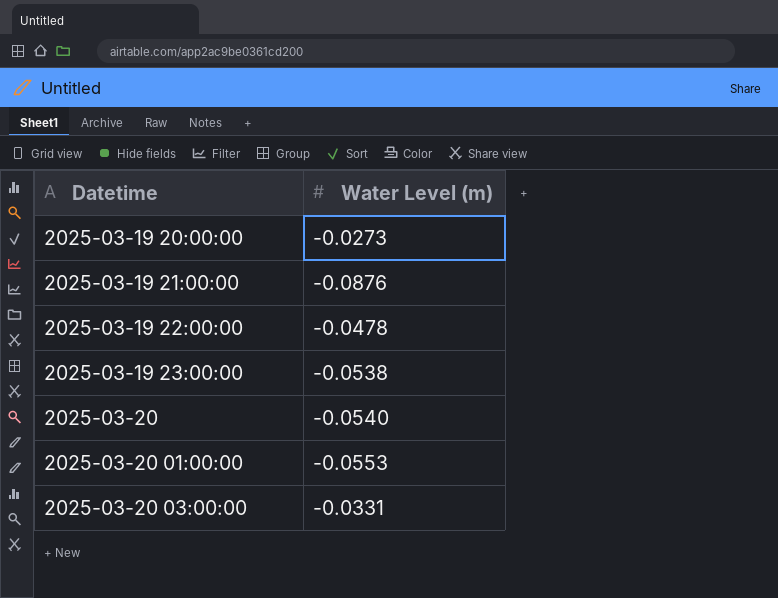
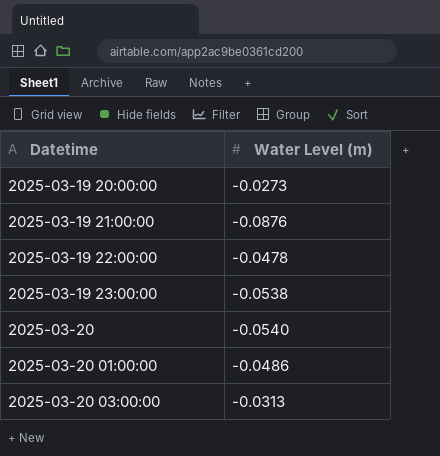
2025-03-20 01:00:00 | Water Level (m): -0.0553 -> -0.0486
2025-03-20 03:00:00 | Water Level (m): -0.0331 -> -0.0313

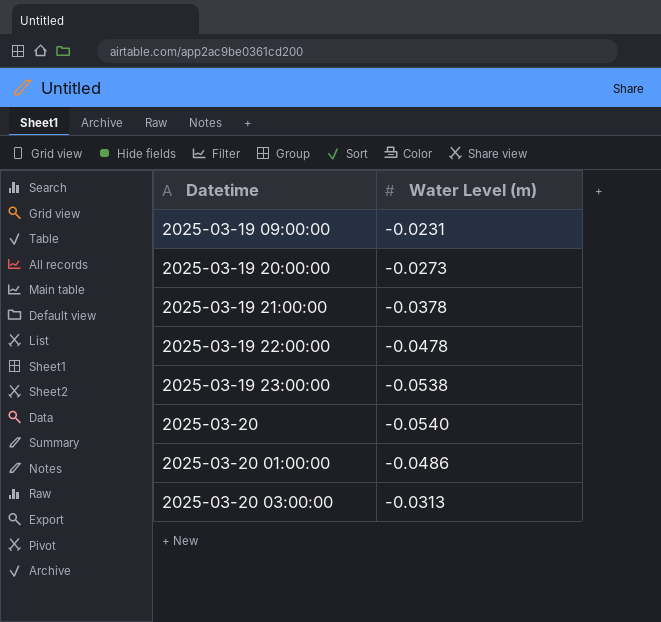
row 2025-03-19 09:00:00: none -> -0.0231
2025-03-19 21:00:00 | Water Level (m): -0.0876 -> -0.0378

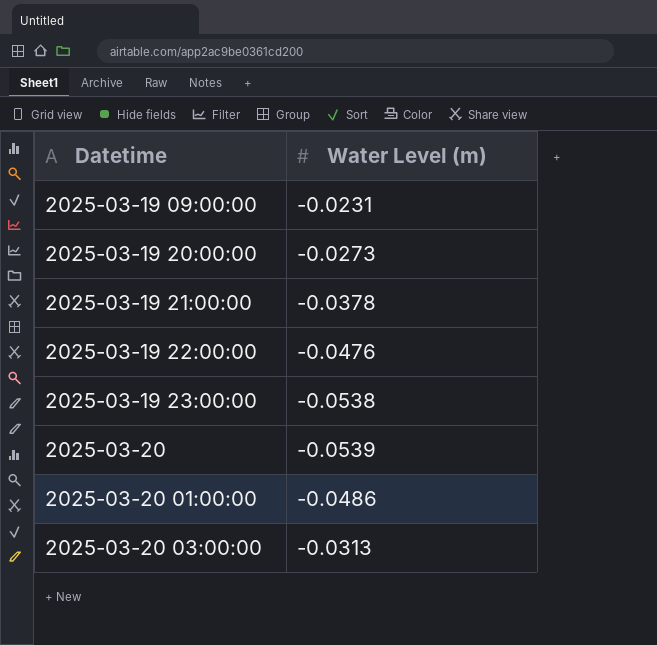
2025-03-19 22:00:00 | Water Level (m): -0.0478 -> -0.0476
2025-03-20 | Water Level (m): -0.0540 -> -0.0539

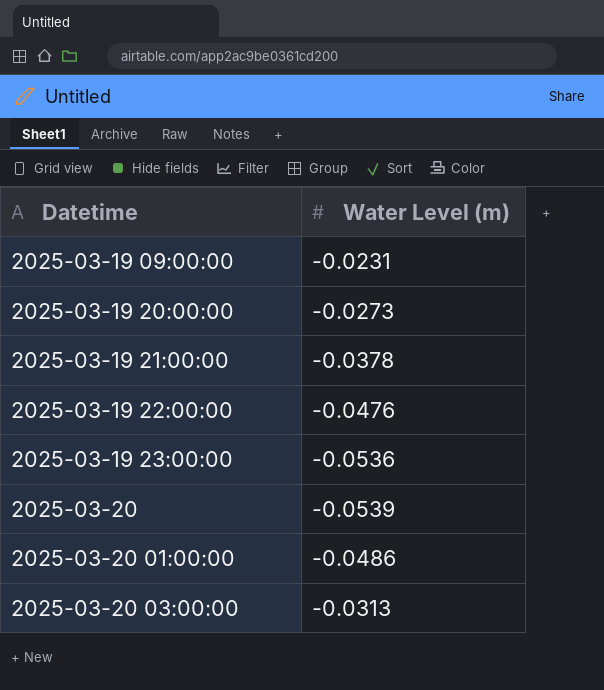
2025-03-19 23:00:00 | Water Level (m): -0.0538 -> -0.0536

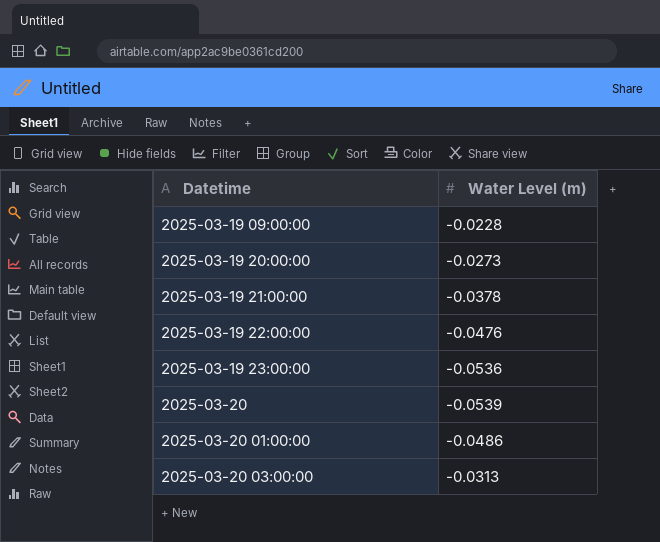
2025-03-19 09:00:00 | Water Level (m): -0.0231 -> -0.0228

